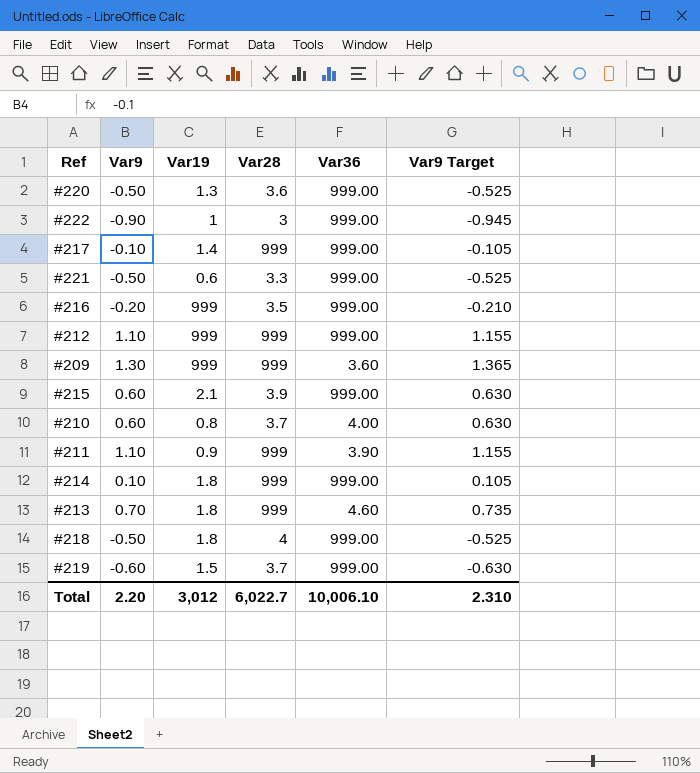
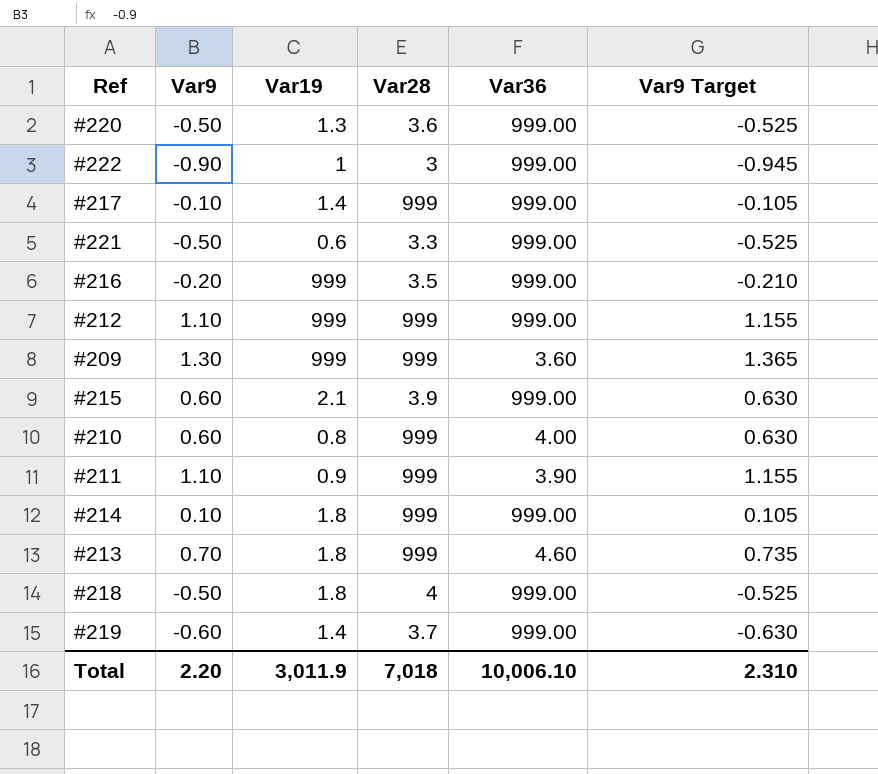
#210 | Var28: 3.7 -> 999
#219 | Var19: 1.5 -> 1.4
Total | Var19: 3,012 -> 3,011.9
Total | Var28: 6,022.7 -> 7,018

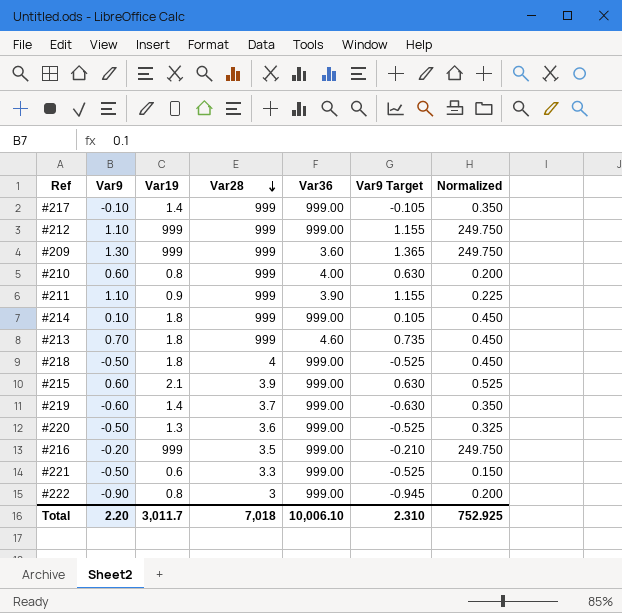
row order: none -> Var28 descending
column Normalized | formula: none -> [Var19] * 0.25
#222 | Var19: 1 -> 0.8
Total | Var19: 3,011.9 -> 3,011.7

